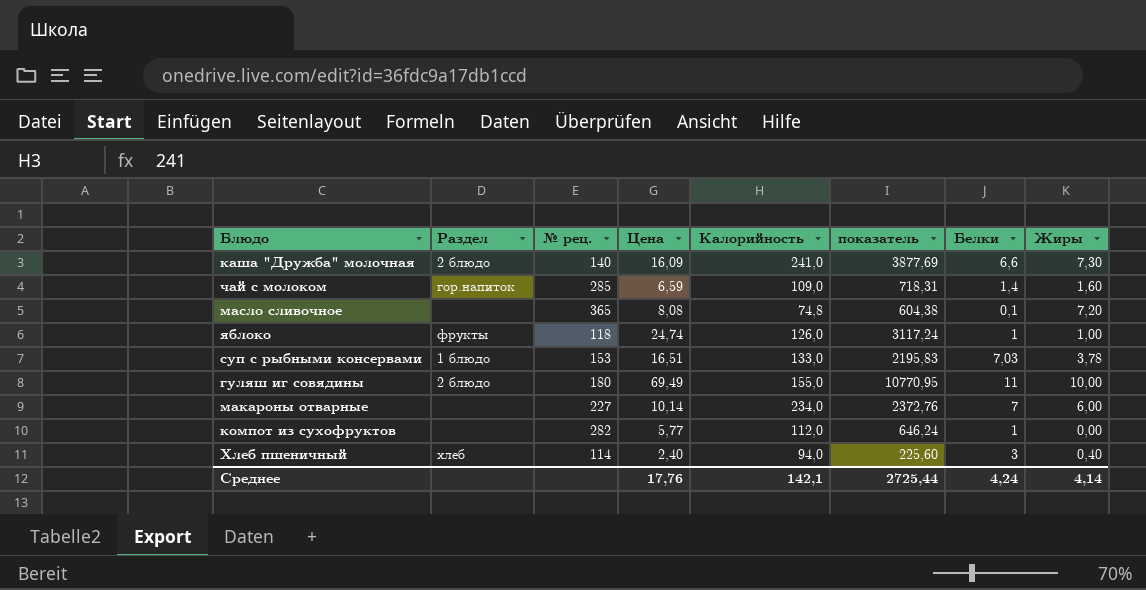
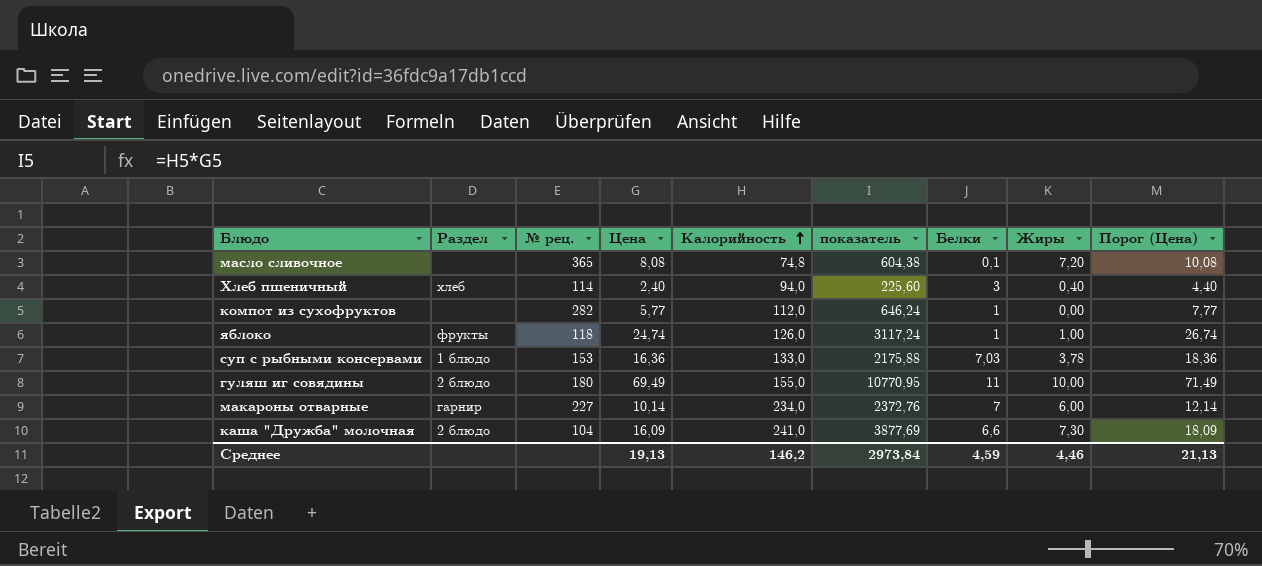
row order: none -> Калорийность ascending
column Порог (Цена) | formula: none -> [Цена] + 2
row чай с молоком: гор.напиток | 285 | 6,59 | 109,0 | 718,31 | 1,4 | 1,60 -> none
суп с рыбными консервами | Цена: 16,51 -> 16,36
суп с рыбными консервами | показатель: 2195,83 -> 2175,88
макароны отварные | Раздел: none -> гарнир
каша "Дружба" молочная | № рец.: 140 -> 104
Среднее | Цена: 17,76 -> 19,13
Среднее | Калорийность: 142,1 -> 146,2
Среднее | показатель: 2725,44 -> 2973,84
Среднее | Белки: 4,24 -> 4,59
Среднее | Жиры: 4,14 -> 4,46

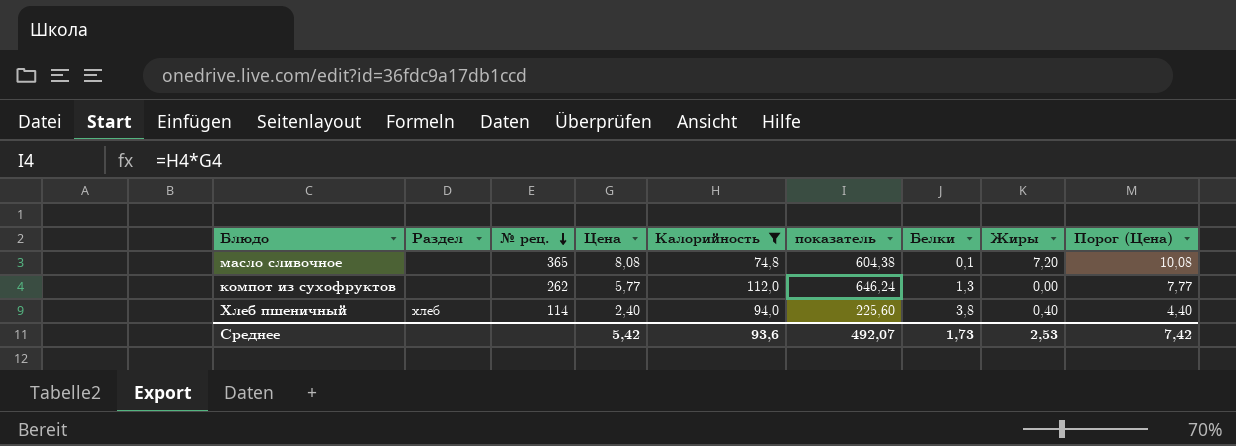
filter: none -> Калорийность <= 112,0
row order: Калорийность ascending -> № рец. descending
компот из сухофруктов | № рец.: 282 -> 262
компот из сухофруктов | Белки: 1 -> 1,3
Хлеб пшеничный | Белки: 3 -> 3,8
Среднее | Цена: 19,13 -> 5,42
Среднее | Калорийность: 146,2 -> 93,6
Среднее | показатель: 2973,84 -> 492,07
Среднее | Белки: 4,59 -> 1,73
Среднее | Жиры: 4,46 -> 2,53
Среднее | Порог (Цена): 21,13 -> 7,42

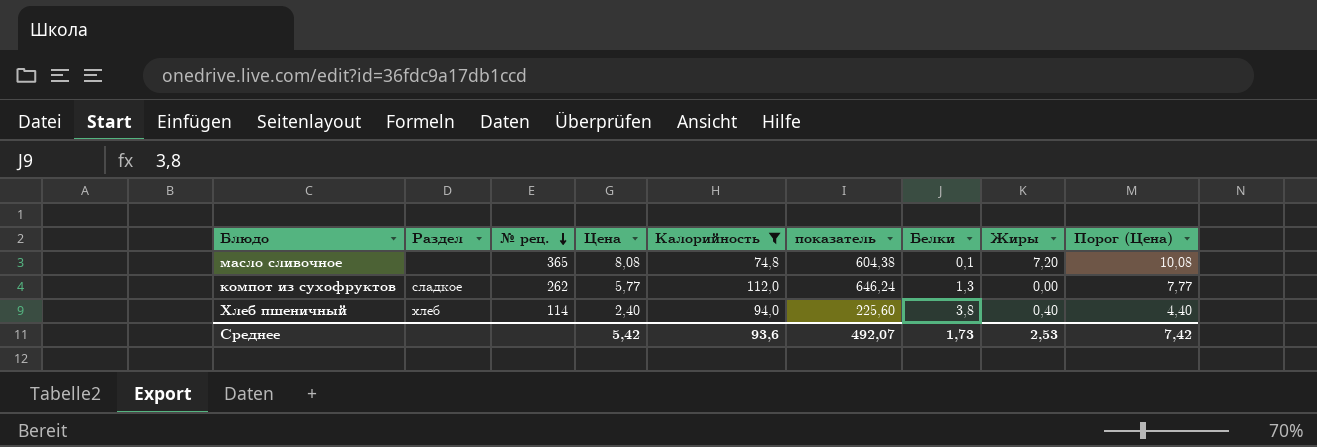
компот из сухофруктов | Раздел: none -> сладкое

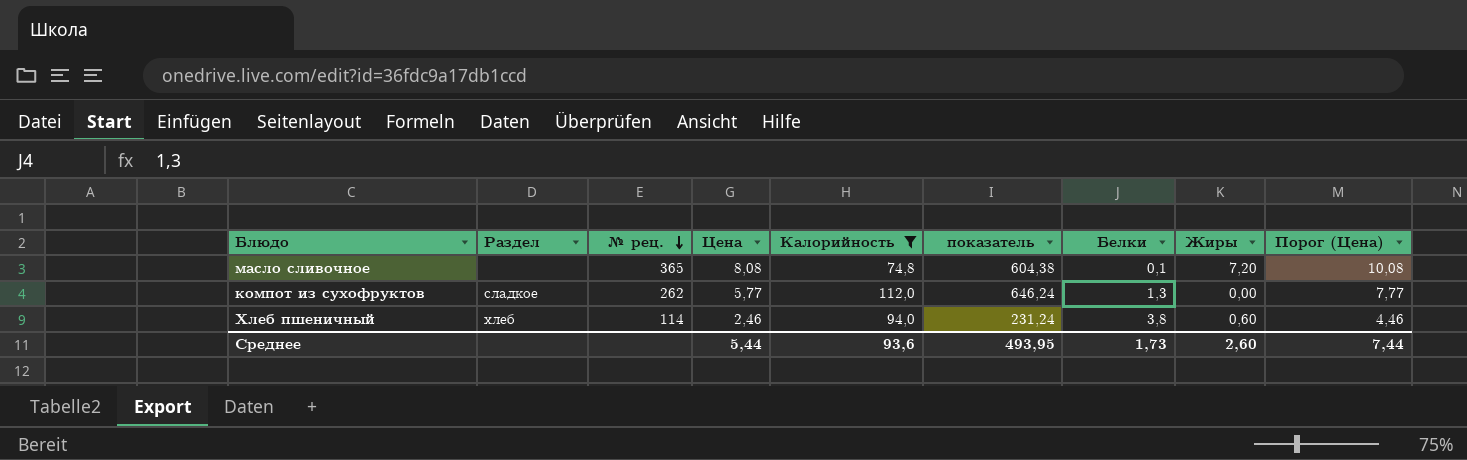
Хлеб пшеничный | Цена: 2,40 -> 2,46
Хлеб пшеничный | показатель: 225,60 -> 231,24
Хлеб пшеничный | Жиры: 0,40 -> 0,60
Хлеб пшеничный | Порог (Цена): 4,40 -> 4,46
Среднее | Цена: 5,42 -> 5,44
Среднее | показатель: 492,07 -> 493,95
Среднее | Жиры: 2,53 -> 2,60
Среднее | Порог (Цена): 7,42 -> 7,44

